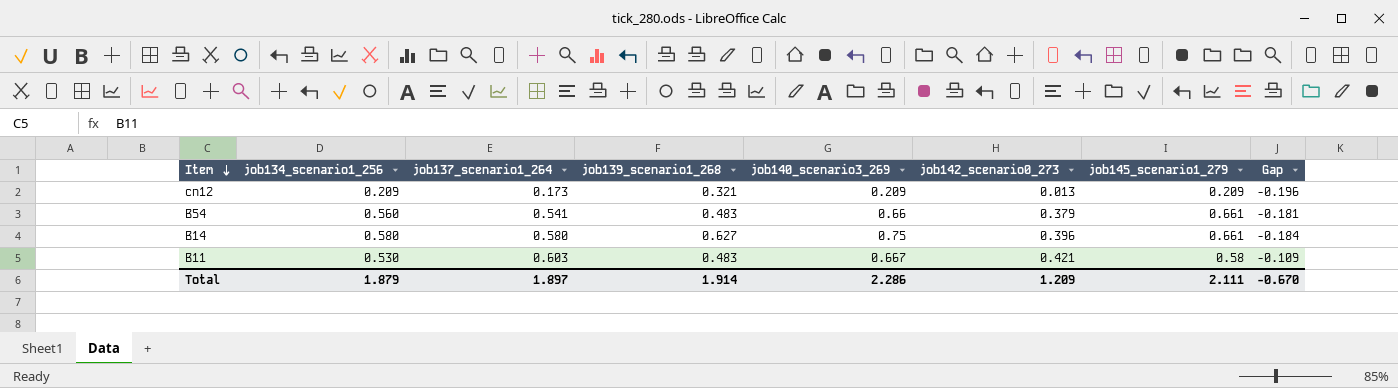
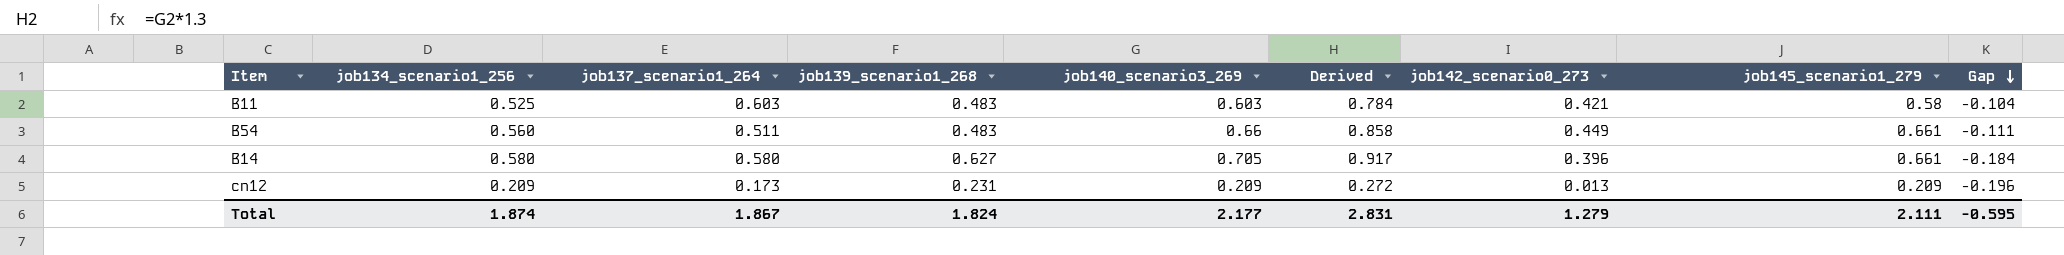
row order: Item descending -> Gap descending
column Derived | formula: none -> [job140_scenario3_269] * 1.3
B11 | job134_scenario1_256: 0.530 -> 0.525
B11 | job140_scenario3_269: 0.667 -> 0.603
B11 | Gap: -0.109 -> -0.104
B54 | job137_scenario1_264: 0.541 -> 0.511
B54 | job142_scenario0_273: 0.379 -> 0.449
B54 | Gap: -0.181 -> -0.111
B14 | job140_scenario3_269: 0.75 -> 0.705
cn12 | job139_scenario1_268: 0.321 -> 0.231
Total | job134_scenario1_256: 1.879 -> 1.874
Total | job137_scenario1_264: 1.897 -> 1.867
Total | job139_scenario1_268: 1.914 -> 1.824
Total | job140_scenario3_269: 2.286 -> 2.177
Total | job142_scenario0_273: 1.209 -> 1.279
Total | Gap: -0.670 -> -0.595

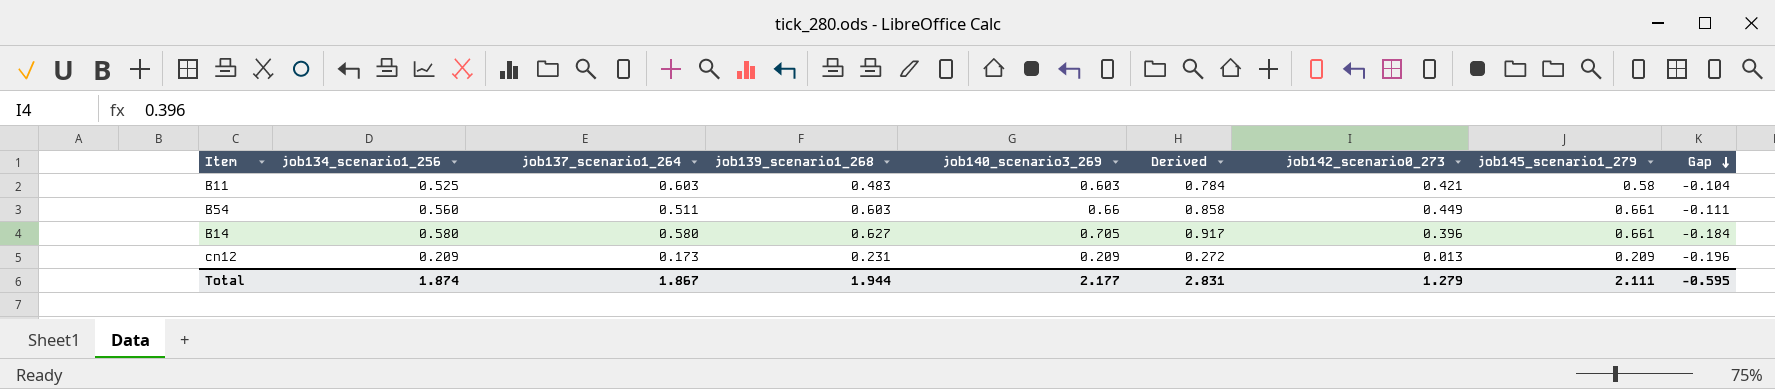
B54 | job139_scenario1_268: 0.483 -> 0.603
Total | job139_scenario1_268: 1.824 -> 1.944

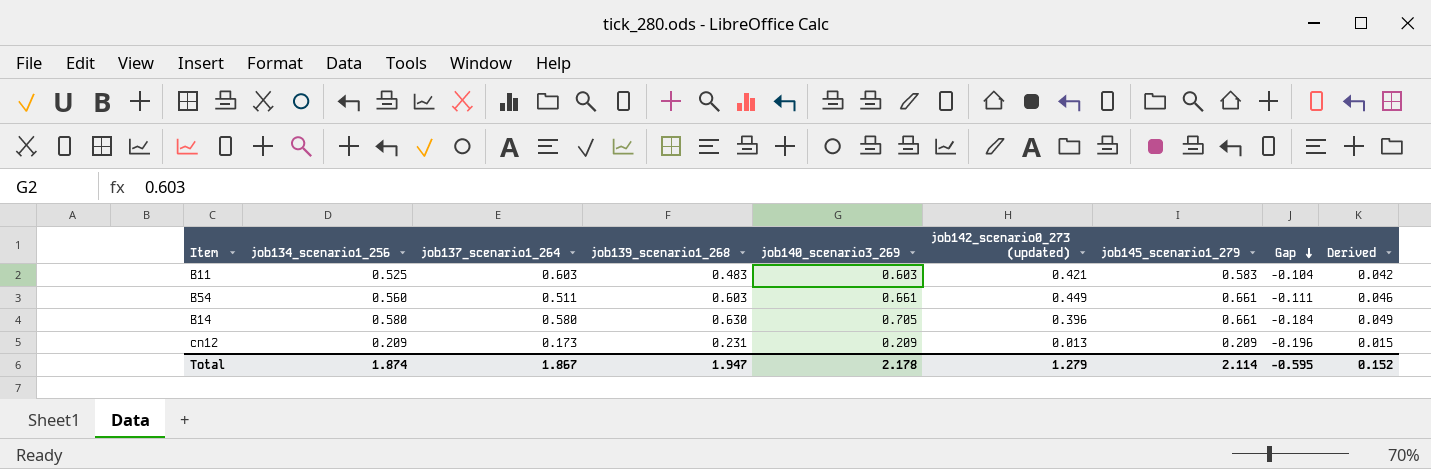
column name: job142_scenario0_273 -> job142_scenario0_273 (updated)
column Derived | formula: [job140_scenario3_269] * 1.3 -> [job140_scenario3_269] * 0.07
column Derived | position: 6 -> 9
B11 | job145_scenario1_279: 0.58 -> 0.583
B54 | job140_scenario3_269: 0.66 -> 0.661
B14 | job139_scenario1_268: 0.627 -> 0.630
Total | job139_scenario1_268: 1.944 -> 1.947
Total | job140_scenario3_269: 2.177 -> 2.178
Total | job145_scenario1_279: 2.111 -> 2.114
Total | Derived: 2.831 -> 0.152

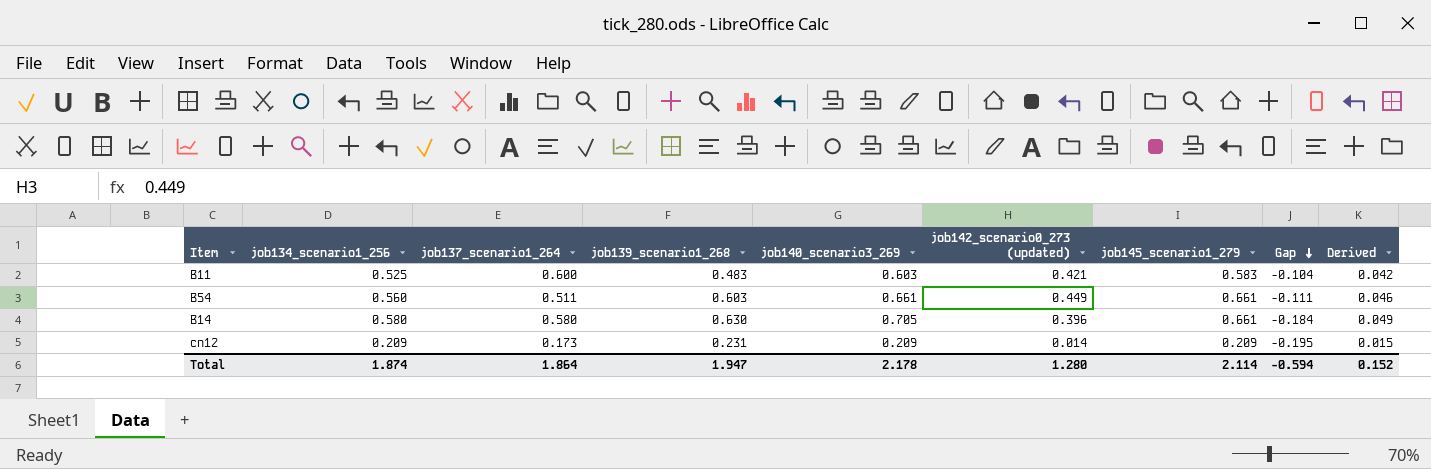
B11 | job137_scenario1_264: 0.603 -> 0.600
cn12 | job142_scenario0_273 (updated): 0.013 -> 0.014
cn12 | Gap: -0.196 -> -0.195
Total | job137_scenario1_264: 1.867 -> 1.864
Total | job142_scenario0_273 (updated): 1.279 -> 1.280
Total | Gap: -0.595 -> -0.594

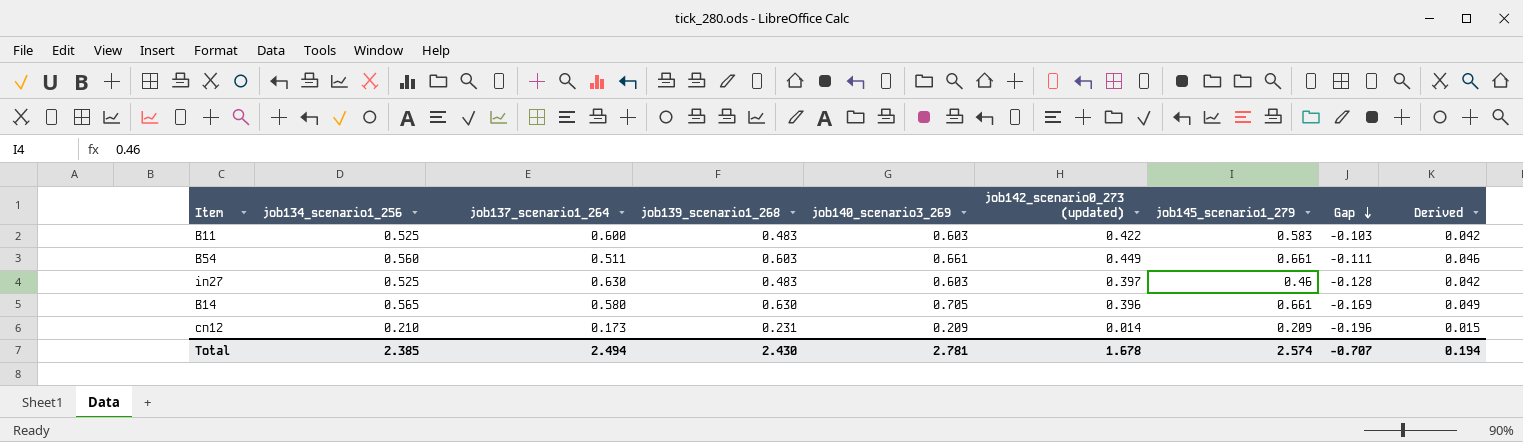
B11 | job142_scenario0_273 (updated): 0.421 -> 0.422
B11 | Gap: -0.104 -> -0.103
row in27: none -> 0.525 | 0.630 | 0.483 | 0.603 | 0.397 | 0.46 | -0.128 | 0.042
B14 | job134_scenario1_256: 0.580 -> 0.565
B14 | Gap: -0.184 -> -0.169
cn12 | job134_scenario1_256: 0.209 -> 0.210
cn12 | Gap: -0.195 -> -0.196
Total | job134_scenario1_256: 1.874 -> 2.385
Total | job137_scenario1_264: 1.864 -> 2.494
Total | job139_scenario1_268: 1.947 -> 2.430
Total | job140_scenario3_269: 2.178 -> 2.781
Total | job142_scenario0_273 (updated): 1.280 -> 1.678
Total | job145_scenario1_279: 2.114 -> 2.574
Total | Gap: -0.594 -> -0.707
Total | Derived: 0.152 -> 0.194

